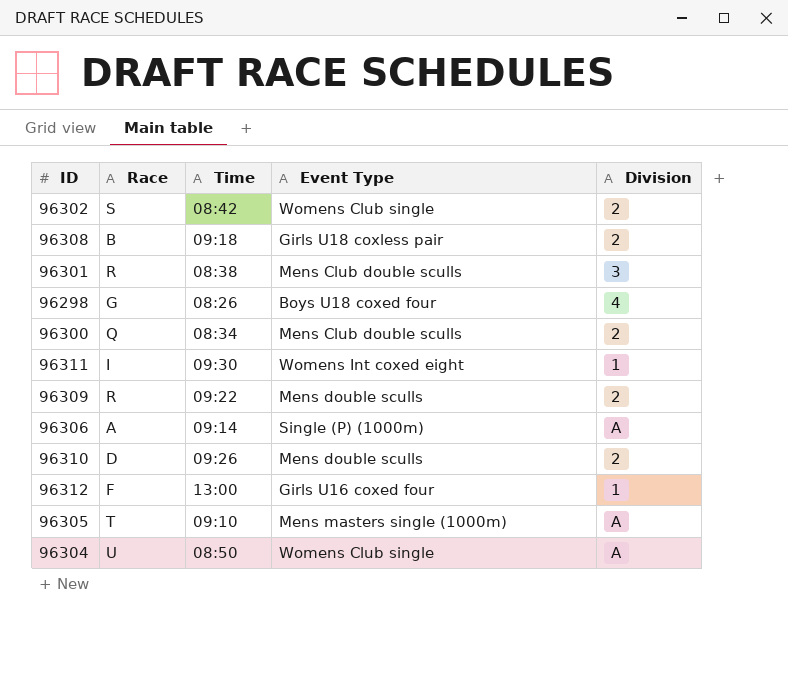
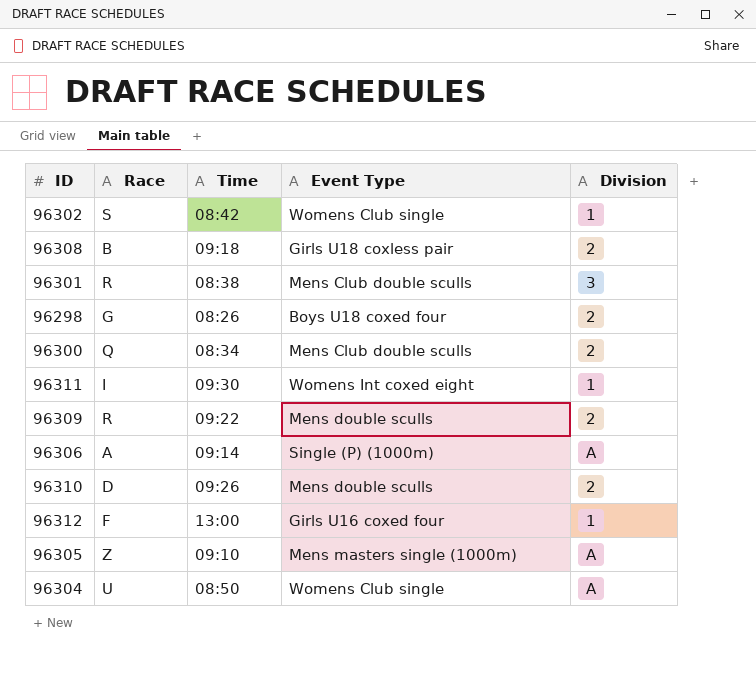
96302 | Division: 2 -> 1
96298 | Division: 4 -> 2
96305 | Race: T -> Z

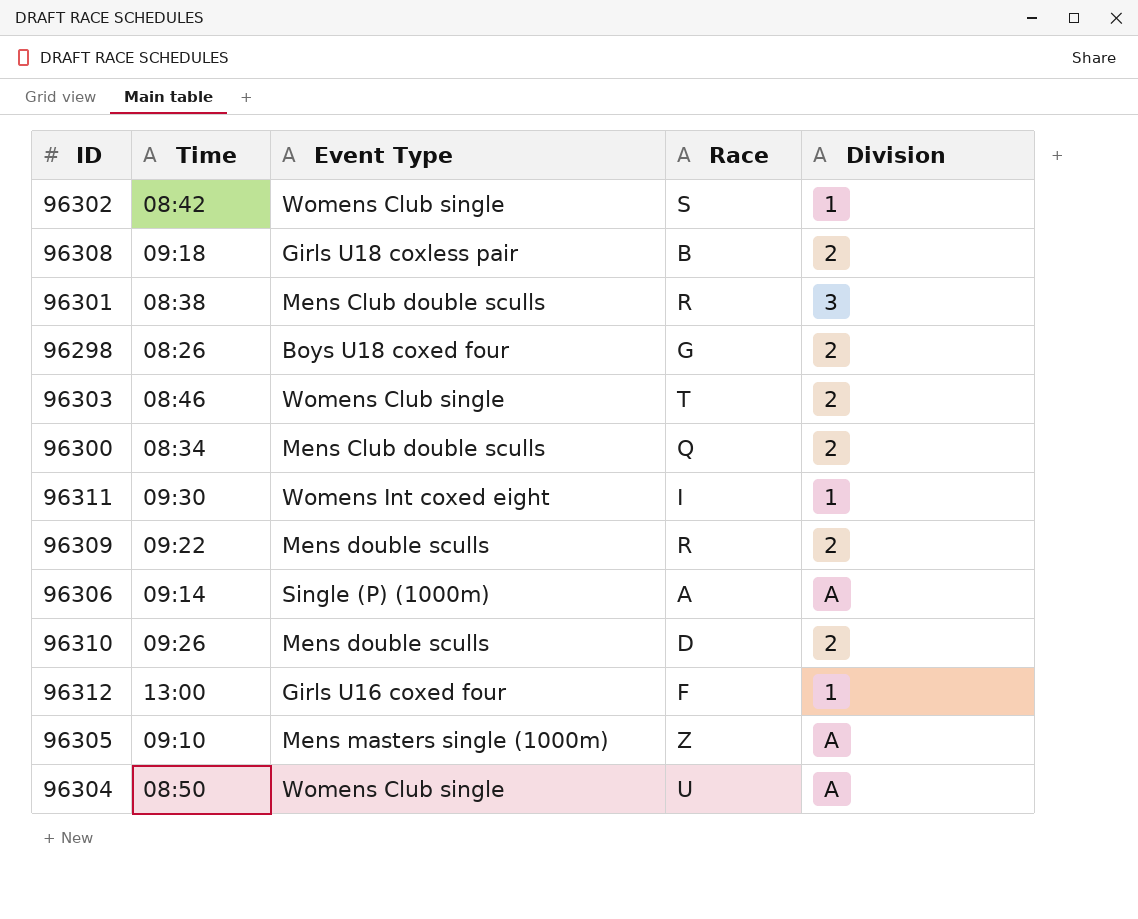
column Race | position: 2 -> 4
row 96303: none -> 08:46 | Womens Club single | T | 2

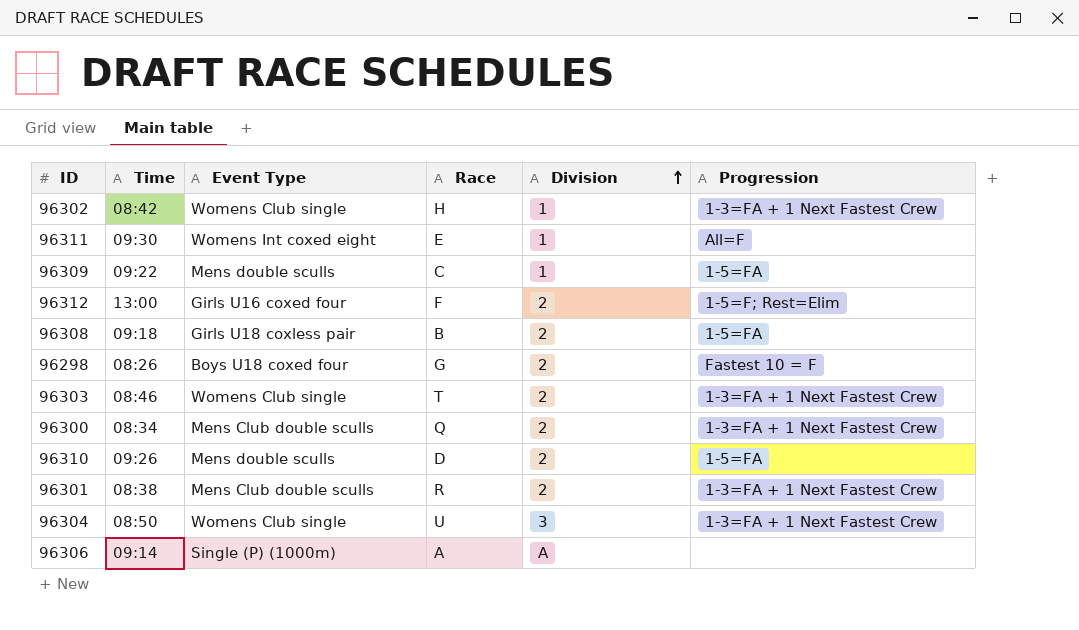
row order: none -> Division ascending
column Progression | position: none -> 6
row 96305: 09:10 | Mens masters single (1000m) | Z | A -> none
96302 | Race: S -> H
96311 | Race: I -> E
96309 | Race: R -> C
96309 | Division: 2 -> 1
96312 | Division: 1 -> 2
96301 | Division: 3 -> 2
96304 | Division: A -> 3

